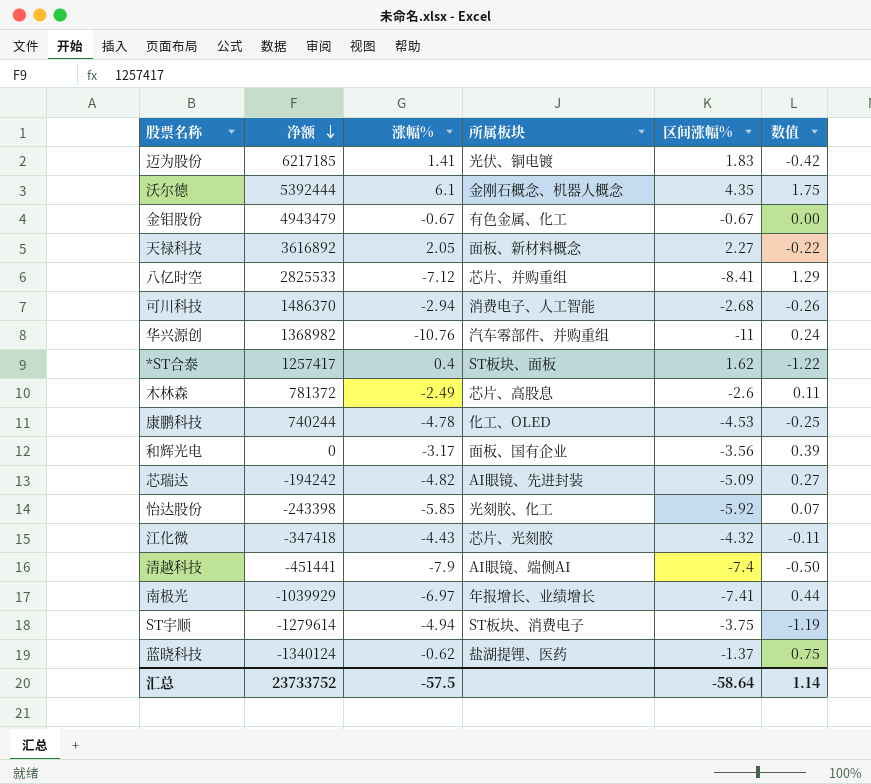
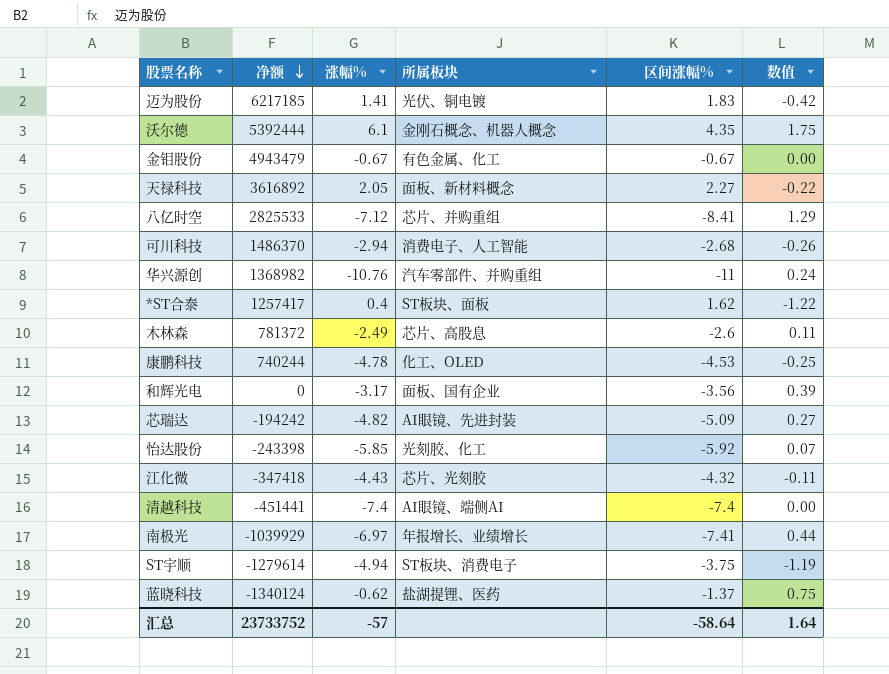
清越科技 | 涨幅%: -7.9 -> -7.4
清越科技 | 数值: -0.50 -> 0.00
汇总 | 涨幅%: -57.5 -> -57
汇总 | 数值: 1.14 -> 1.64

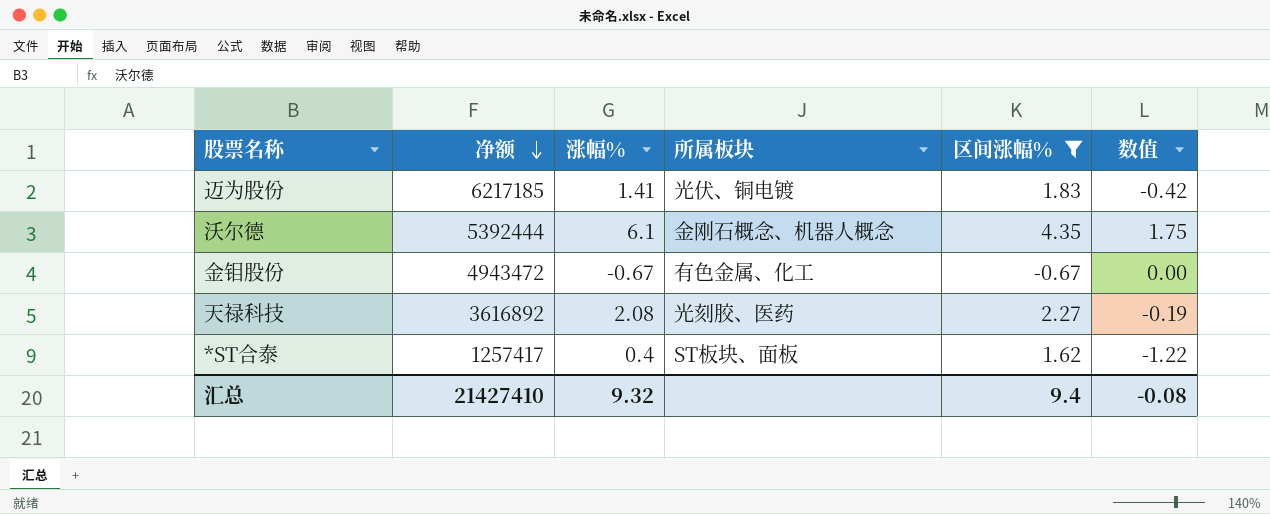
filter: none -> 区间涨幅% >= -0.67
金钼股份 | 净额: 4943479 -> 4943472
天禄科技 | 涨幅%: 2.05 -> 2.08
天禄科技 | 所属板块: 面板、新材料概念 -> 光刻胶、医药
天禄科技 | 数值: -0.22 -> -0.19
汇总 | 净额: 23733752 -> 21427410
汇总 | 涨幅%: -57 -> 9.32
汇总 | 区间涨幅%: -58.64 -> 9.4
汇总 | 数值: 1.64 -> -0.08

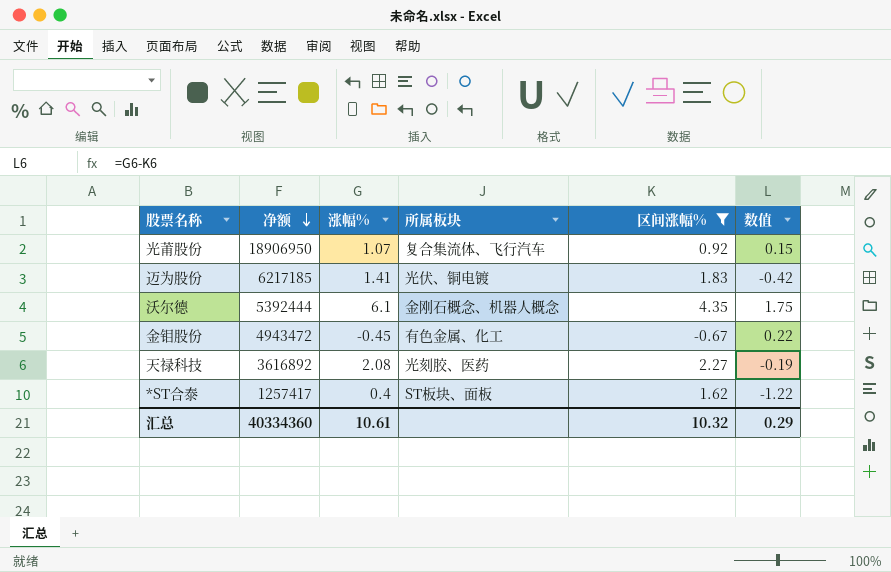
row 光莆股份: none -> 18906950 | 1.07 | 复合集流体、飞行汽车 | 0.92 | 0.15
金钼股份 | 涨幅%: -0.67 -> -0.45
金钼股份 | 数值: 0.00 -> 0.22
汇总 | 净额: 21427410 -> 40334360
汇总 | 涨幅%: 9.32 -> 10.61
汇总 | 区间涨幅%: 9.4 -> 10.32
汇总 | 数值: -0.08 -> 0.29

